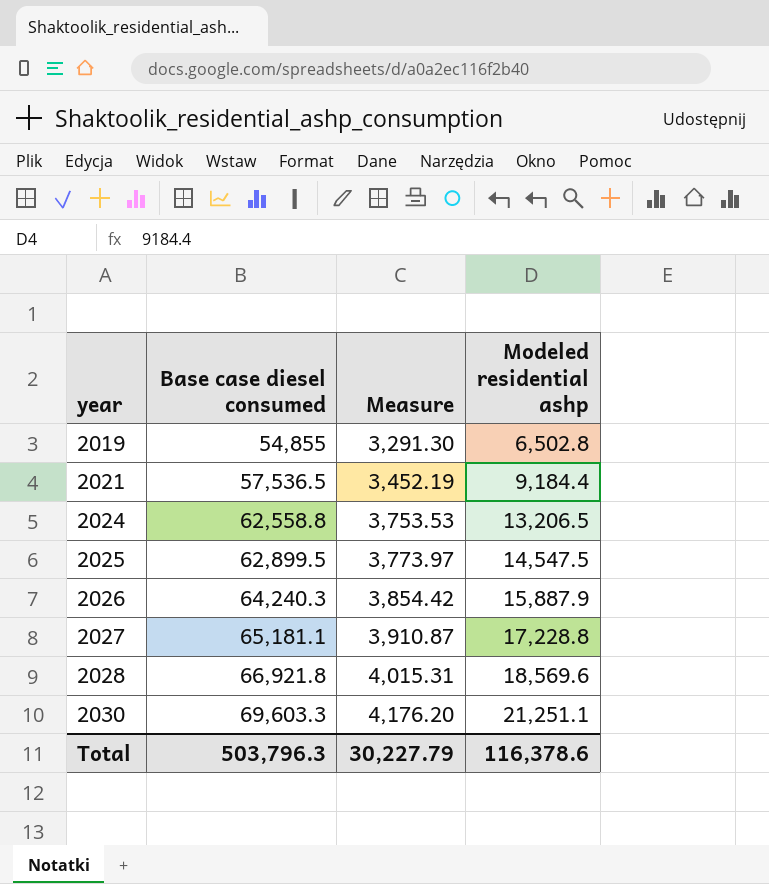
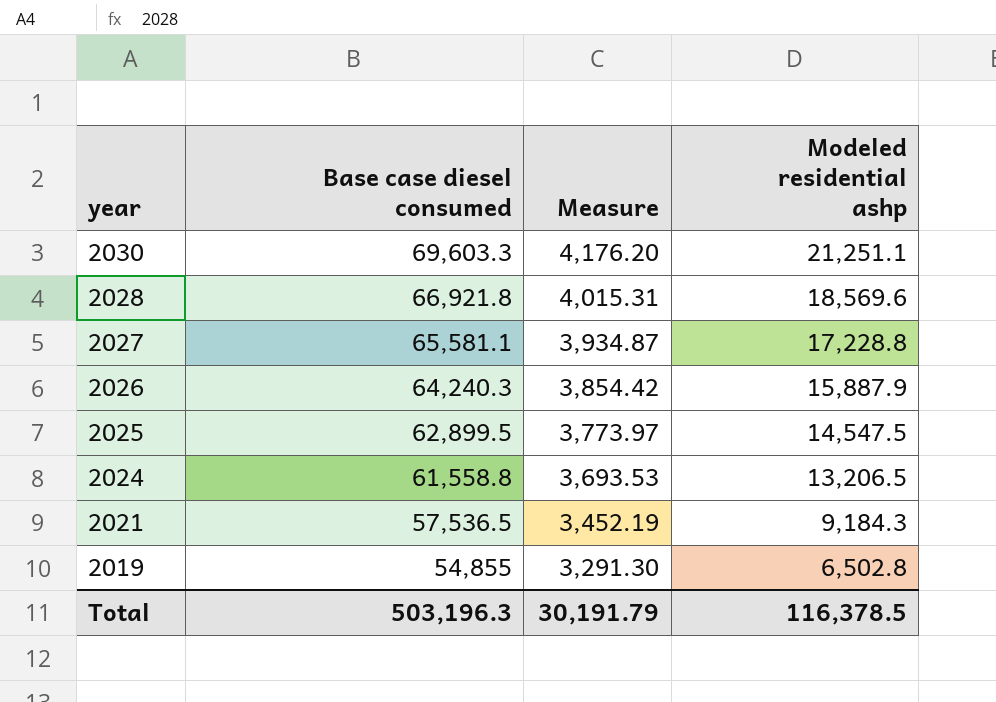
row order: year ascending -> year descending
2027 | Base case diesel consumed: 65,181.1 -> 65,581.1
2027 | Measure: 3,910.87 -> 3,934.87
2024 | Base case diesel consumed: 62,558.8 -> 61,558.8
2024 | Measure: 3,753.53 -> 3,693.53
2021 | Modeled residential ashp: 9,184.4 -> 9,184.3
Total | Base case diesel consumed: 503,796.3 -> 503,196.3
Total | Measure: 30,227.79 -> 30,191.79
Total | Modeled residential ashp: 116,378.6 -> 116,378.5

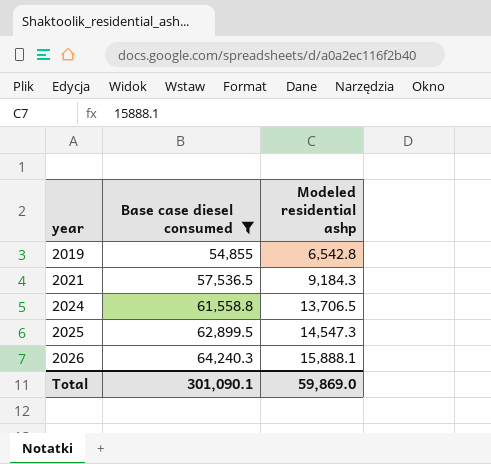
filter: none -> Base case diesel consumed <= 64,240.3
row order: year descending -> year ascending
column Measure | formula: [Base case diesel consumed] * 0.06 -> none
2019 | Modeled residential ashp: 6,502.8 -> 6,542.8
2024 | Modeled residential ashp: 13,206.5 -> 13,706.5
2025 | Modeled residential ashp: 14,547.5 -> 14,547.3
2026 | Modeled residential ashp: 15,887.9 -> 15,888.1
Total | Base case diesel consumed: 503,196.3 -> 301,090.1
Total | Modeled residential ashp: 116,378.5 -> 59,869.0

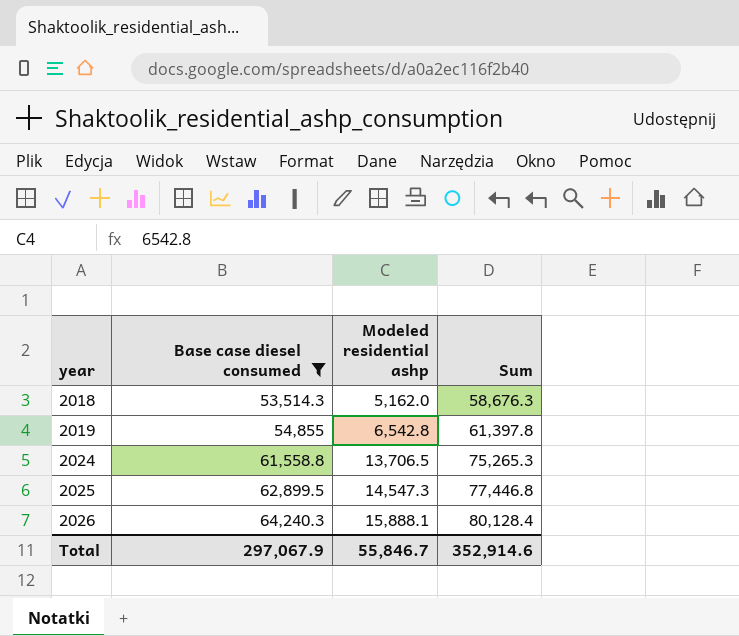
column Sum | formula: none -> [Base case diesel consumed] + [Modeled residential ashp]
row 2021: 57,536.5 | 9,184.3 -> none
row 2018: none -> 53,514.3 | 5,162.0 | 58,676.3
Total | Base case diesel consumed: 301,090.1 -> 297,067.9
Total | Modeled residential ashp: 59,869.0 -> 55,846.7

